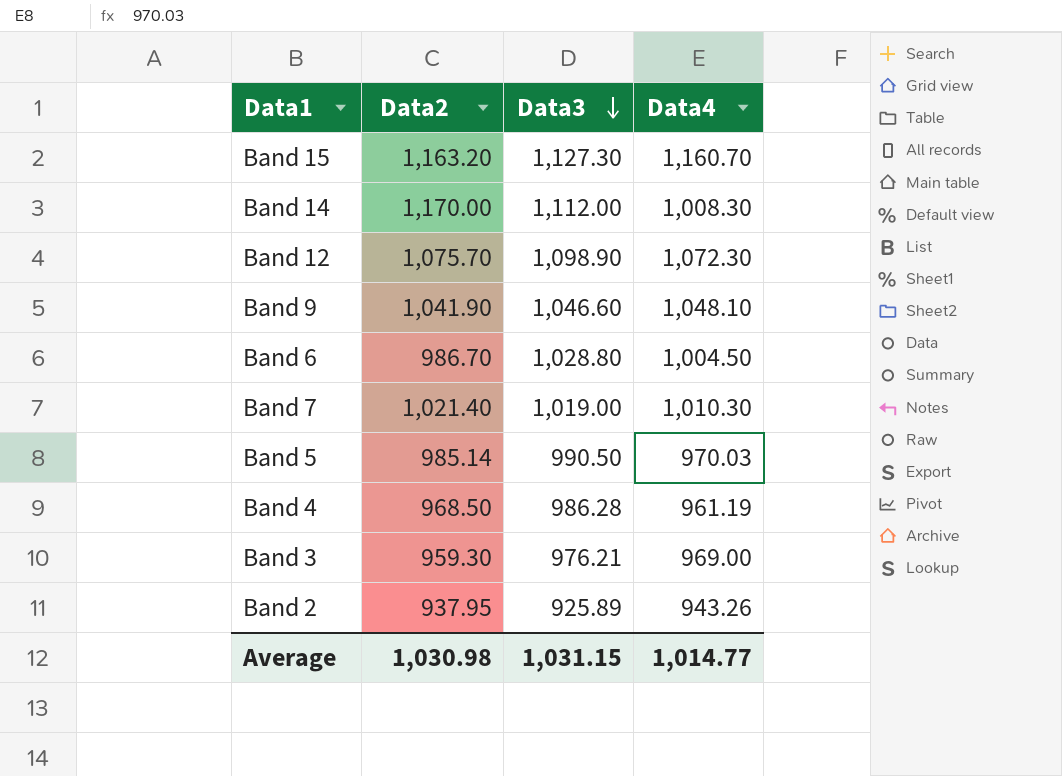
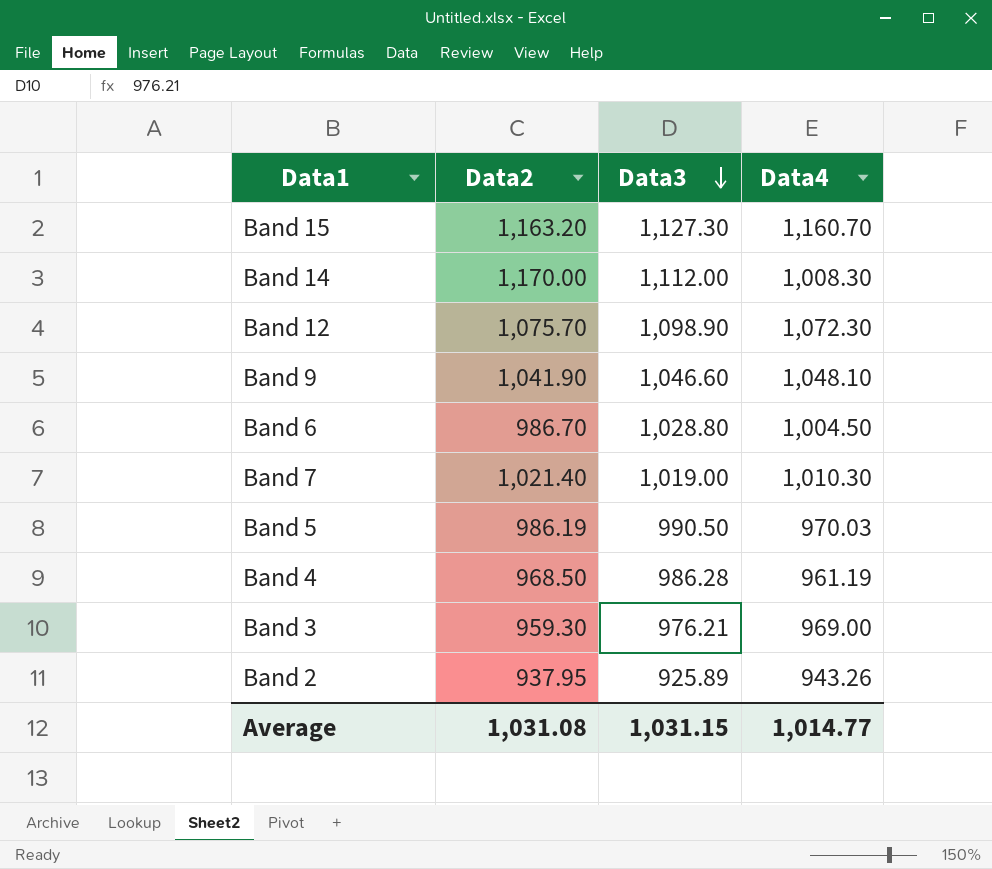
Band 5 | Data2: 985.14 -> 986.19
Average | Data2: 1,030.98 -> 1,031.08

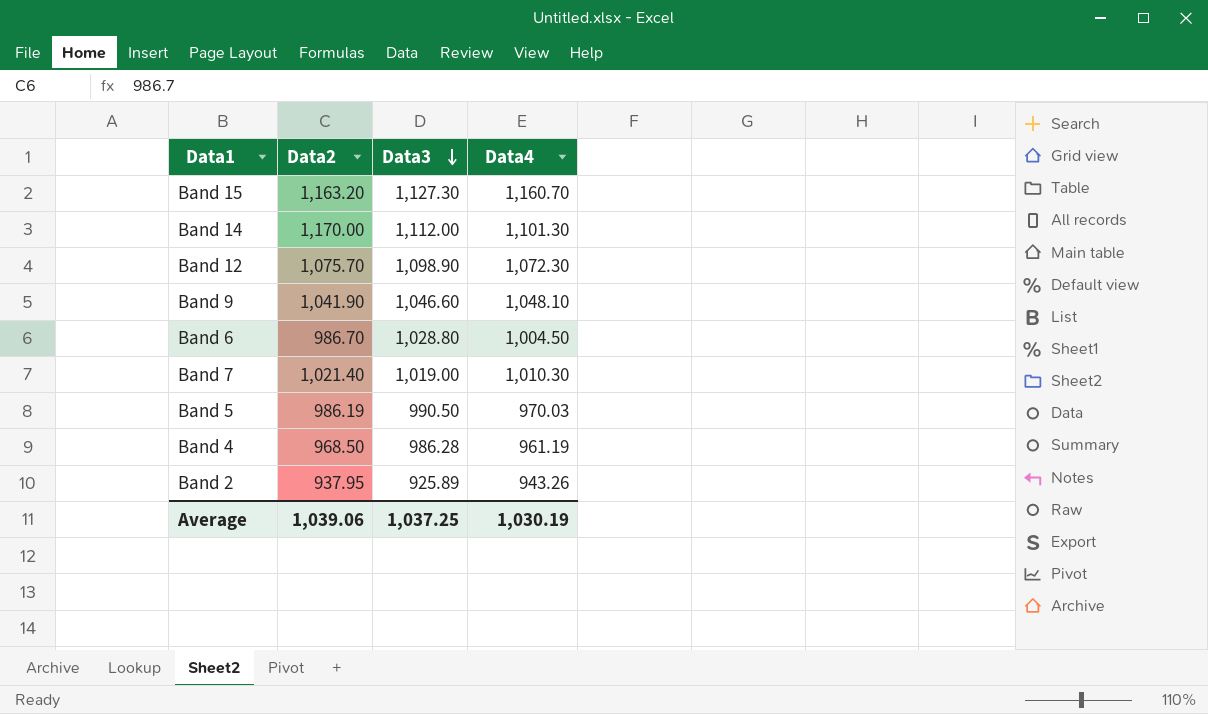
row Band 3: 959.30 | 976.21 | 969.00 -> none
Band 14 | Data4: 1,008.30 -> 1,101.30
Average | Data2: 1,031.08 -> 1,039.06
Average | Data3: 1,031.15 -> 1,037.25
Average | Data4: 1,014.77 -> 1,030.19

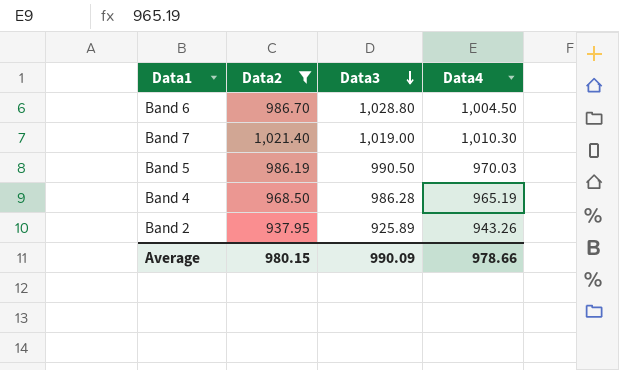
filter: none -> Data2 <= 1,021.40
Band 4 | Data4: 961.19 -> 965.19
Average | Data2: 1,039.06 -> 980.15
Average | Data3: 1,037.25 -> 990.09
Average | Data4: 1,030.19 -> 978.66

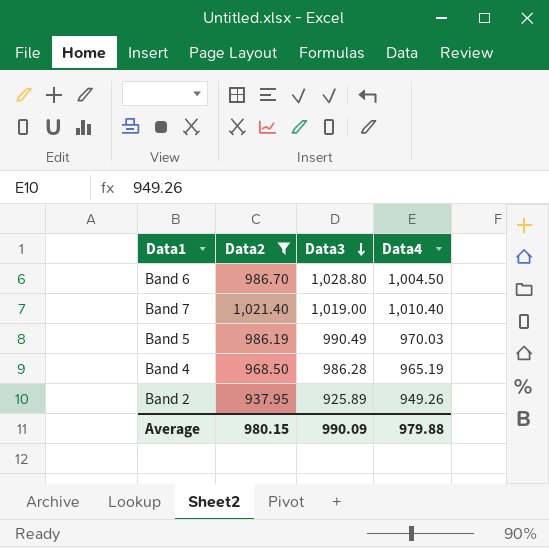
Band 7 | Data4: 1,010.30 -> 1,010.40
Band 5 | Data3: 990.50 -> 990.49
Band 2 | Data4: 943.26 -> 949.26
Average | Data4: 978.66 -> 979.88

